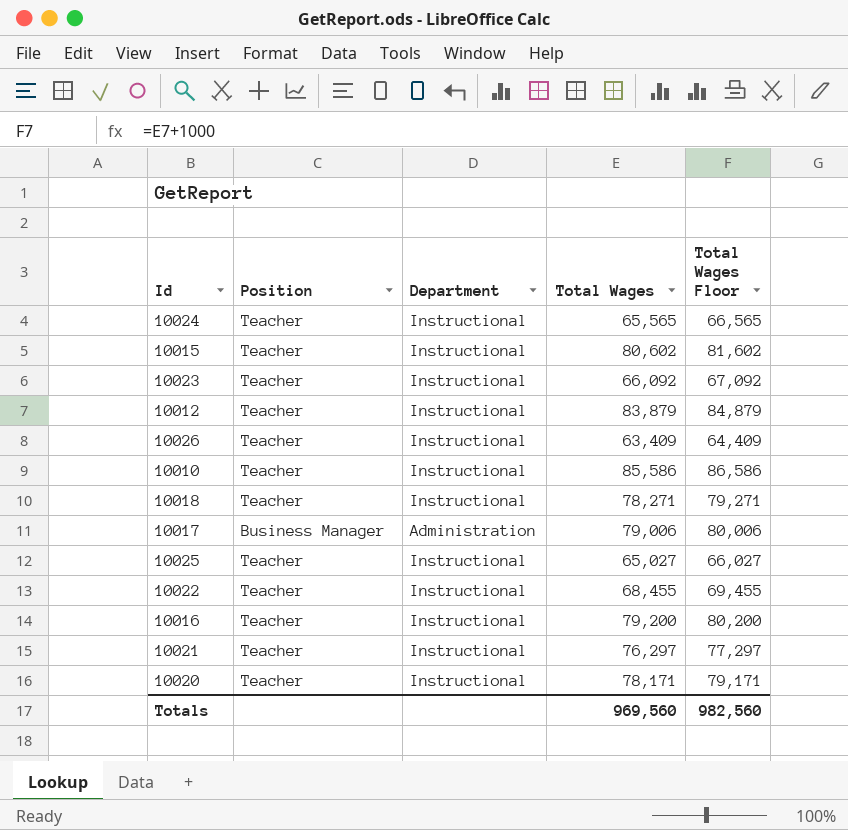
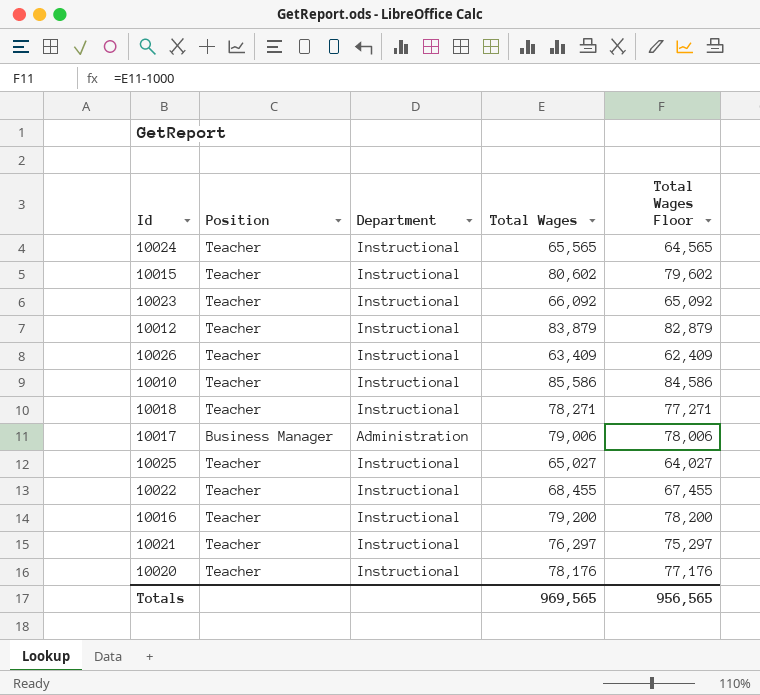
column Total Wages Floor | formula: [Total Wages] + 1000 -> [Total Wages] - 1000
10020 | Total Wages: 78,171 -> 78,176
Totals | Total Wages: 969,560 -> 969,565
Totals | Total Wages Floor: 982,560 -> 956,565

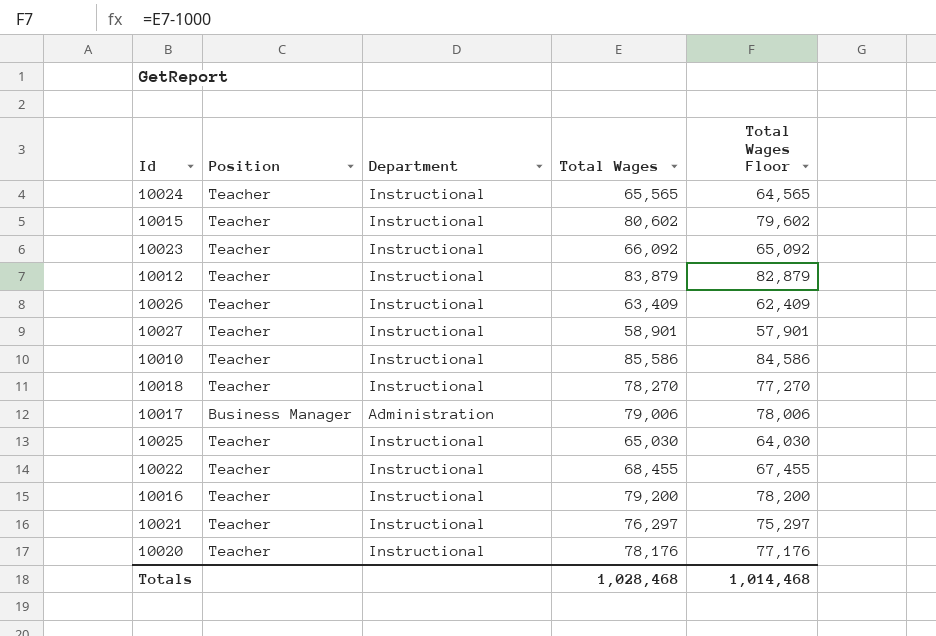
row 10027: none -> Teacher | Instructional | 58,901 | 57,901
10018 | Total Wages: 78,271 -> 78,270
10018 | Total Wages Floor: 77,271 -> 77,270
10025 | Total Wages: 65,027 -> 65,030
10025 | Total Wages Floor: 64,027 -> 64,030
Totals | Total Wages: 969,565 -> 1,028,468
Totals | Total Wages Floor: 956,565 -> 1,014,468

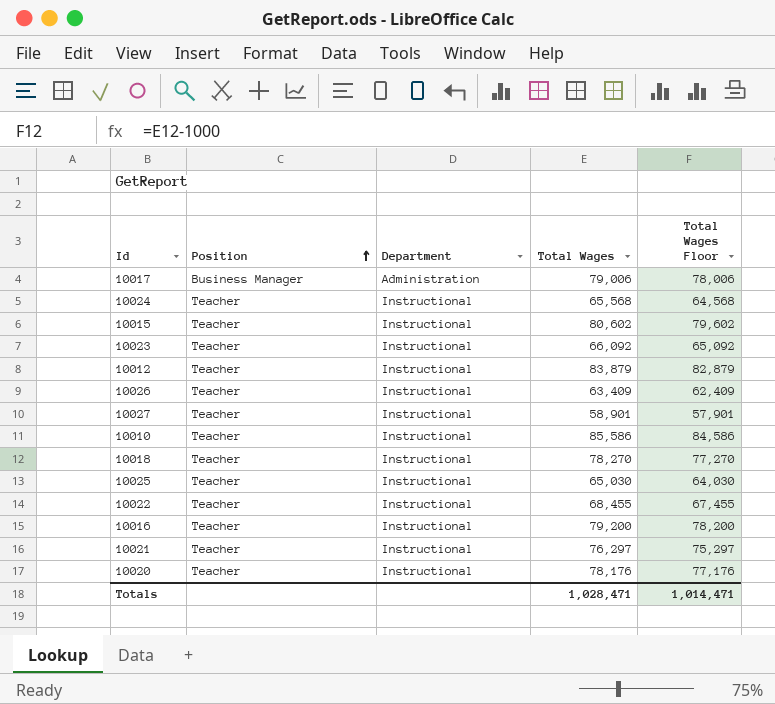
row order: none -> Position ascending
10024 | Total Wages: 65,565 -> 65,568
10024 | Total Wages Floor: 64,565 -> 64,568
Totals | Total Wages: 1,028,468 -> 1,028,471
Totals | Total Wages Floor: 1,014,468 -> 1,014,471

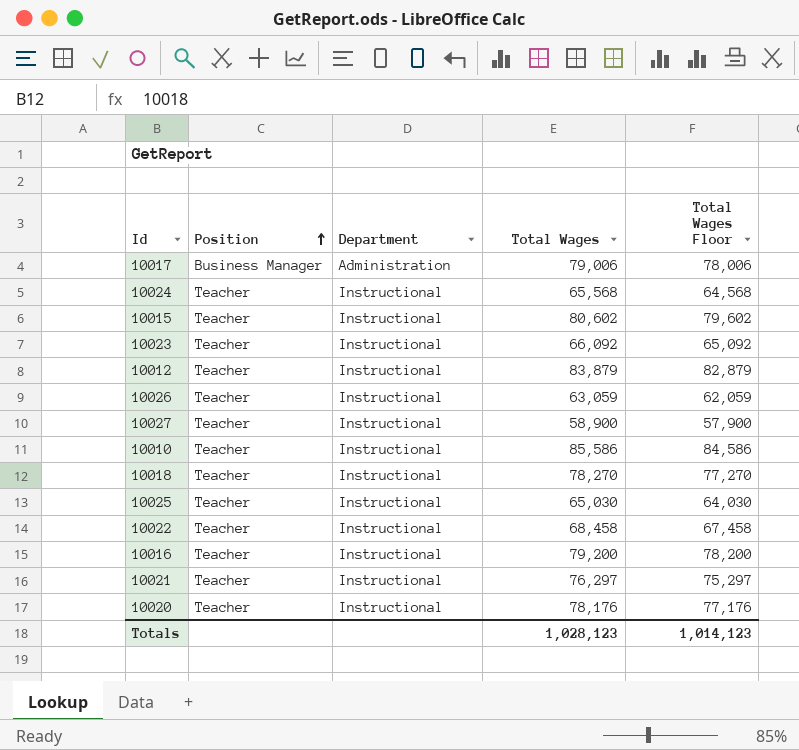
10026 | Total Wages: 63,409 -> 63,059
10026 | Total Wages Floor: 62,409 -> 62,059
10027 | Total Wages: 58,901 -> 58,900
10027 | Total Wages Floor: 57,901 -> 57,900
10022 | Total Wages: 68,455 -> 68,458
10022 | Total Wages Floor: 67,455 -> 67,458
Totals | Total Wages: 1,028,471 -> 1,028,123
Totals | Total Wages Floor: 1,014,471 -> 1,014,123

